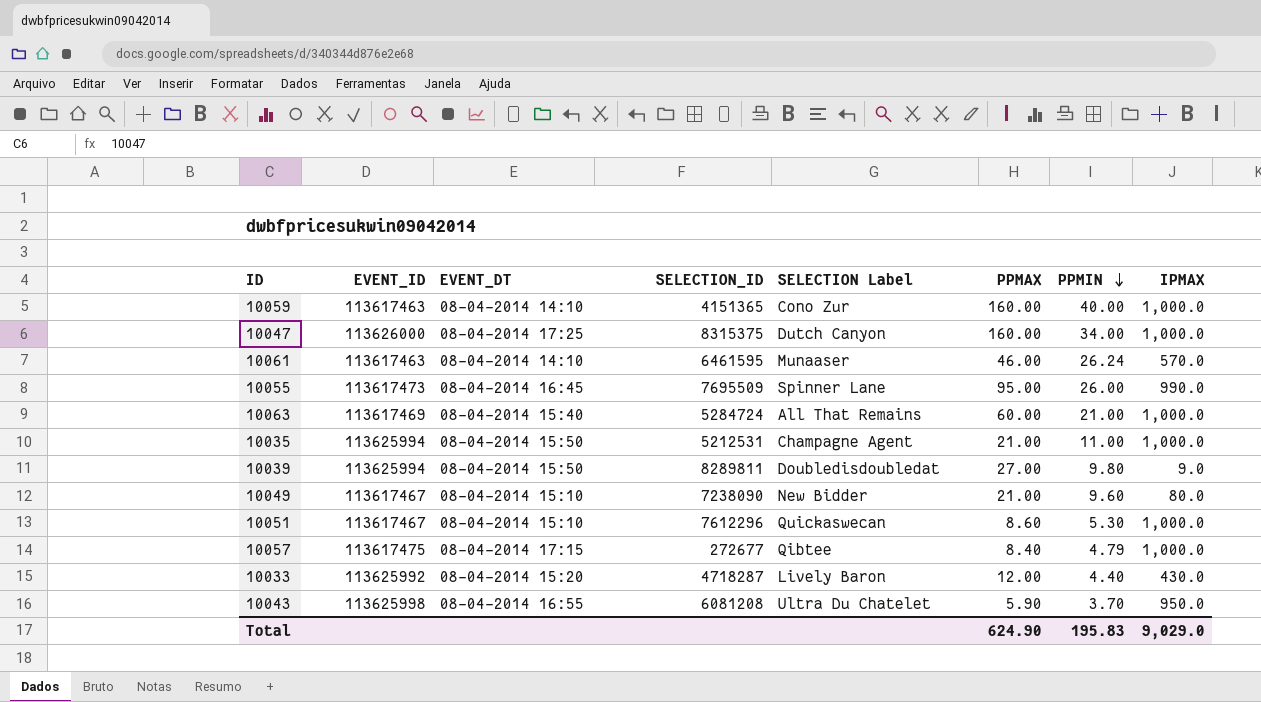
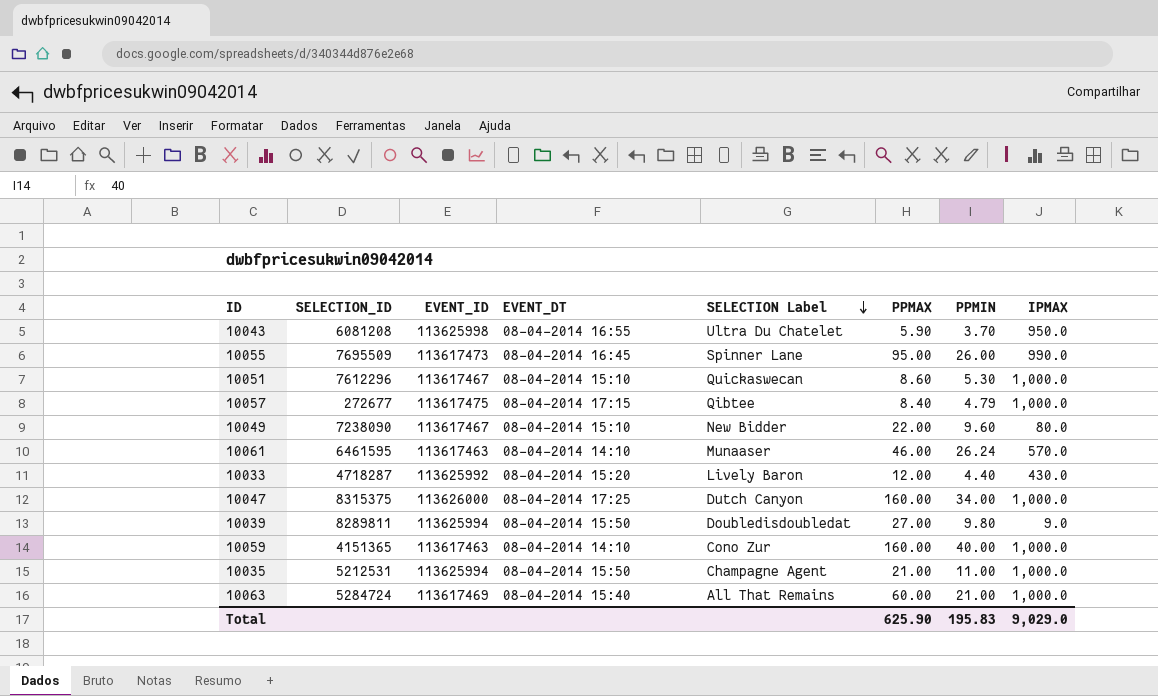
row order: PPMIN descending -> SELECTION Label descending
column SELECTION_ID | position: 4 -> 2
10049 | PPMAX: 21.00 -> 22.00
Total | PPMAX: 624.90 -> 625.90

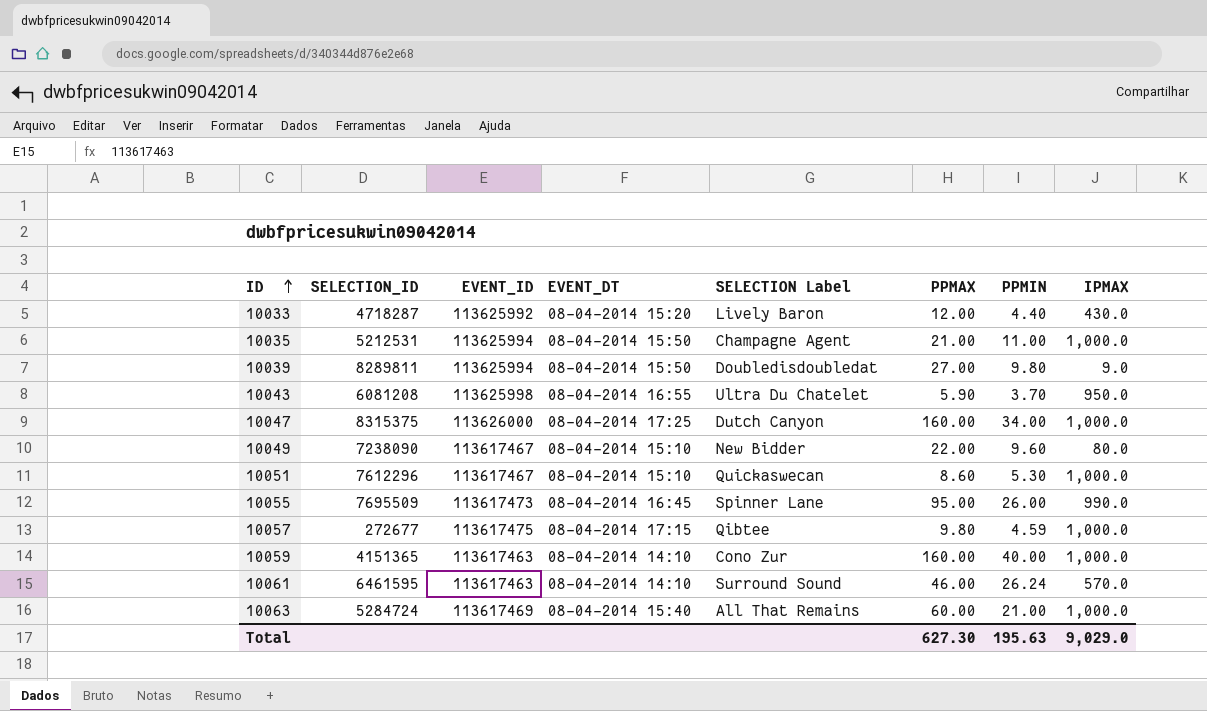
row order: SELECTION Label descending -> ID ascending
10057 | PPMAX: 8.40 -> 9.80
10057 | PPMIN: 4.79 -> 4.59
10061 | SELECTION Label: Munaaser -> Surround Sound
Total | PPMAX: 625.90 -> 627.30
Total | PPMIN: 195.83 -> 195.63

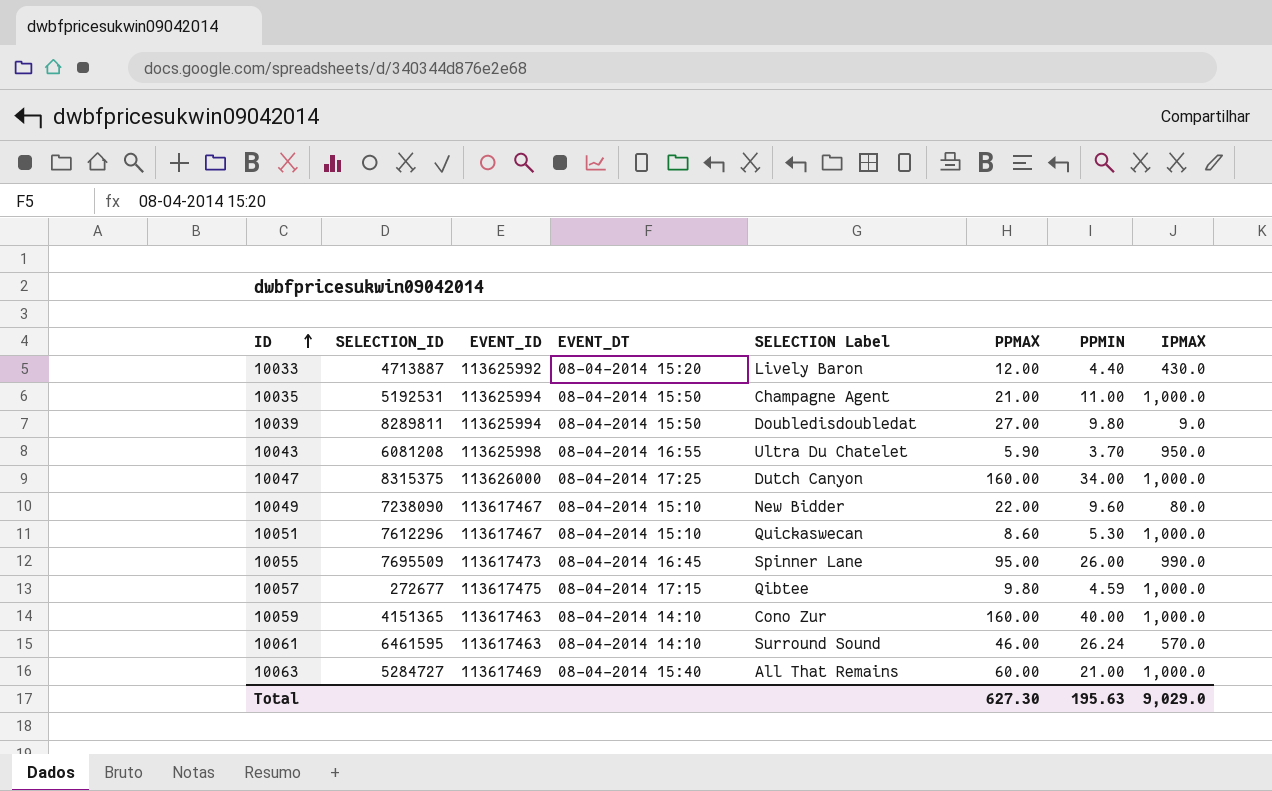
10033 | SELECTION_ID: 4718287 -> 4713887
10035 | SELECTION_ID: 5212531 -> 5192531
10063 | SELECTION_ID: 5284724 -> 5284727

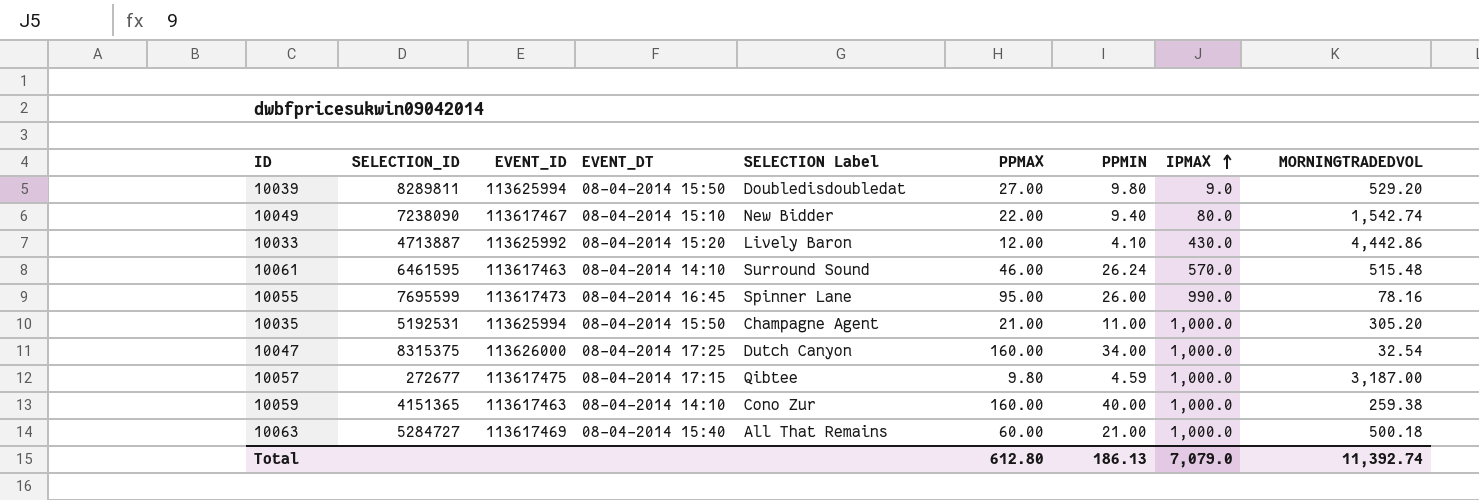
row order: ID ascending -> IPMAX ascending
column MORNINGTRADEDVOL | position: none -> 9
row 10043: 6081208 | 113625998 | 08-04-2014 16:55 | Ultra Du Chatelet | 5.90 | 3.70 | 950.0 -> none
row 10051: 7612296 | 113617467 | 08-04-2014 15:10 | Quickaswecan | 8.60 | 5.30 | 1,000.0 -> none
10049 | PPMIN: 9.60 -> 9.40
10033 | PPMIN: 4.40 -> 4.10
10055 | SELECTION_ID: 7695509 -> 7695599
Total | PPMAX: 627.30 -> 612.80
Total | PPMIN: 195.63 -> 186.13
Total | IPMAX: 9,029.0 -> 7,079.0

